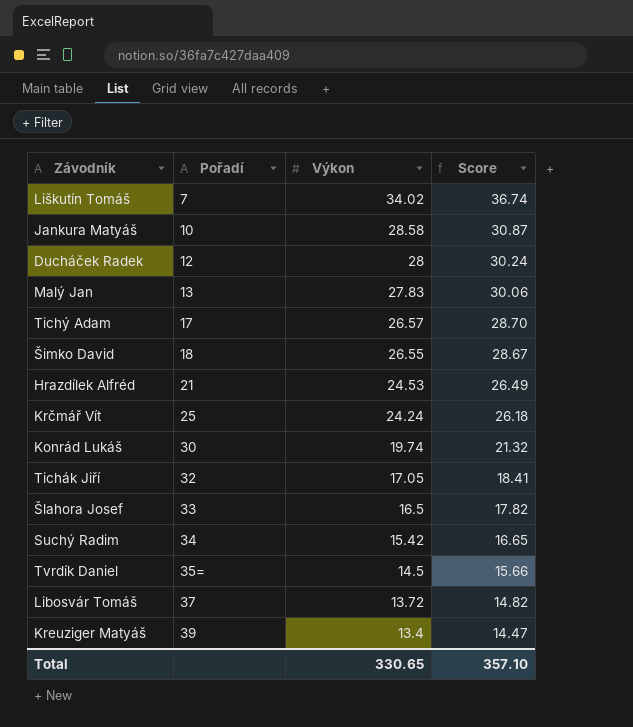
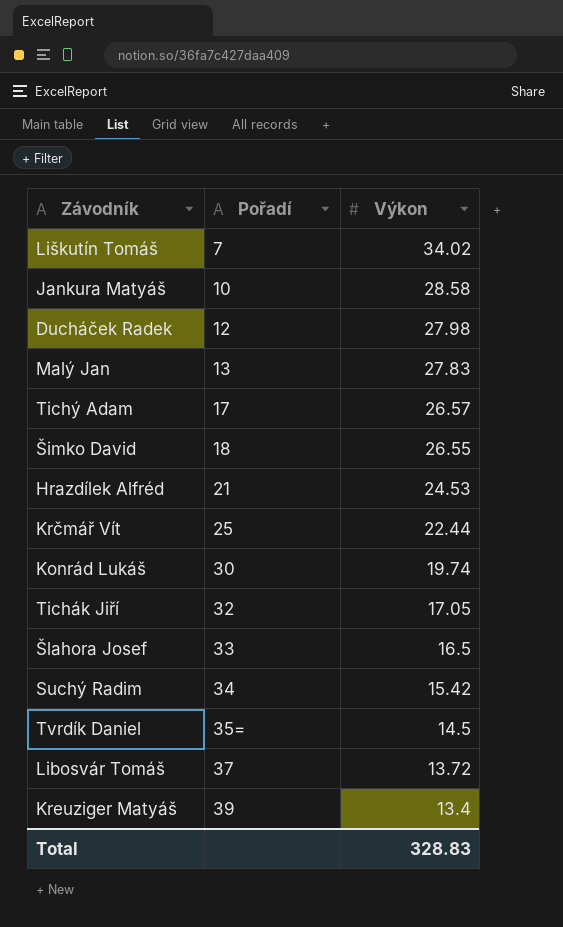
column Score | formula: [Výkon] * 1.08 -> none
Ducháček Radek | Výkon: 28 -> 27.98
Krčmář Vít | Výkon: 24.24 -> 22.44
Total | Výkon: 330.65 -> 328.83

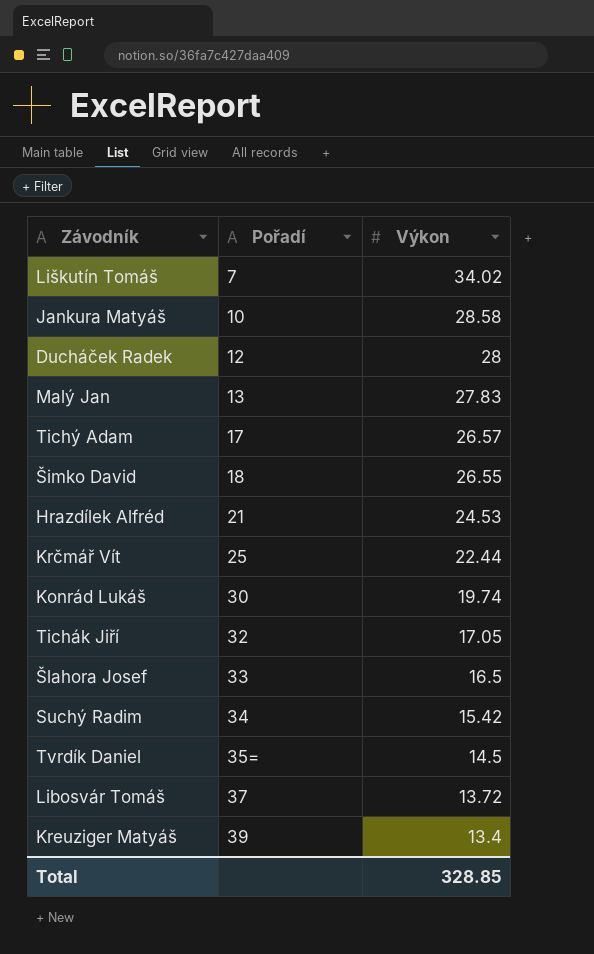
Ducháček Radek | Výkon: 27.98 -> 28
Total | Výkon: 328.83 -> 328.85

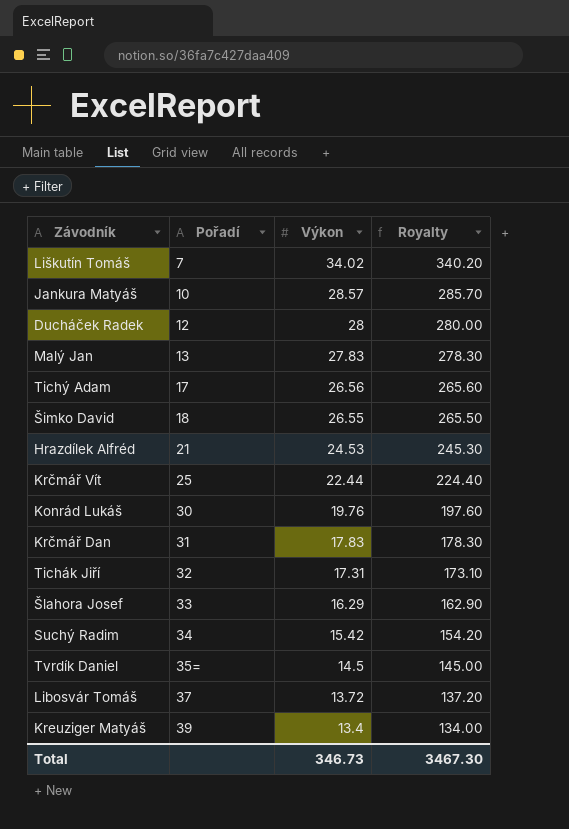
column Royalty | formula: none -> [Výkon] * 10
Jankura Matyáš | Výkon: 28.58 -> 28.57
Tichý Adam | Výkon: 26.57 -> 26.56
Konrád Lukáš | Výkon: 19.74 -> 19.76
row Krčmář Dan: none -> 31 | 17.83 | 178.30
Tichák Jiří | Výkon: 17.05 -> 17.31
Šlahora Josef | Výkon: 16.5 -> 16.29
Total | Výkon: 328.85 -> 346.73

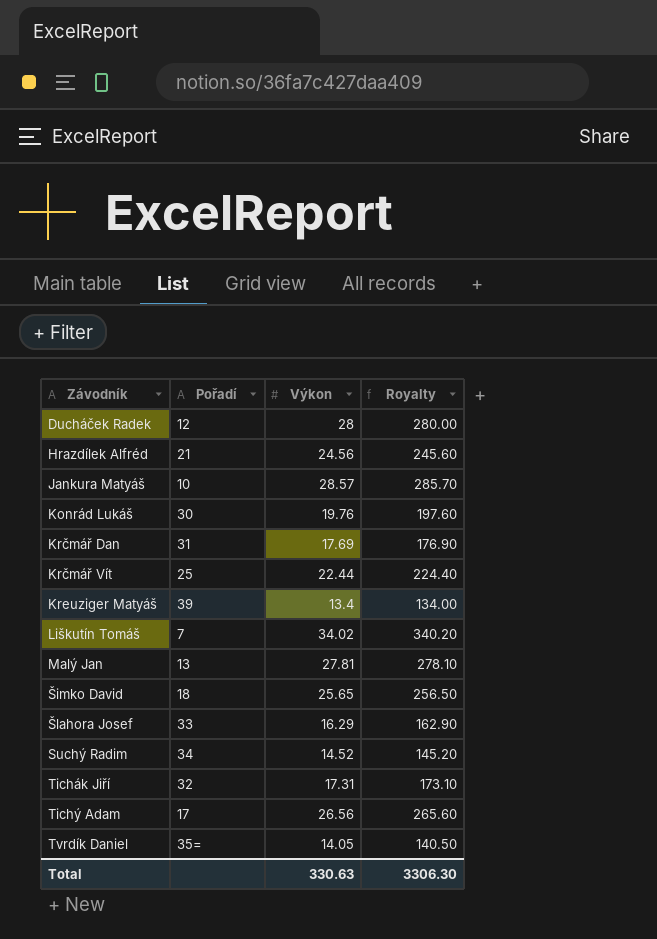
row order: Pořadí ascending -> Závodník ascending
row Libosvár Tomáš: 37 | 13.72 | 137.20 -> none
Hrazdílek Alfréd | Výkon: 24.53 -> 24.56
Hrazdílek Alfréd | Royalty: 245.30 -> 245.60
Krčmář Dan | Výkon: 17.83 -> 17.69
Krčmář Dan | Royalty: 178.30 -> 176.90
Malý Jan | Výkon: 27.83 -> 27.81
Malý Jan | Royalty: 278.30 -> 278.10
Šimko David | Výkon: 26.55 -> 25.65
Šimko David | Royalty: 265.50 -> 256.50
Suchý Radim | Výkon: 15.42 -> 14.52
Suchý Radim | Royalty: 154.20 -> 145.20
Tvrdík Daniel | Výkon: 14.5 -> 14.05
Tvrdík Daniel | Royalty: 145.00 -> 140.50
Total | Výkon: 346.73 -> 330.63
Total | Royalty: 3467.30 -> 3306.30

